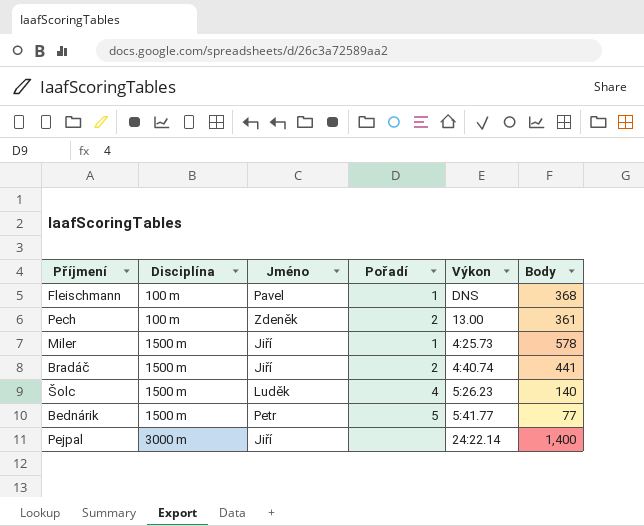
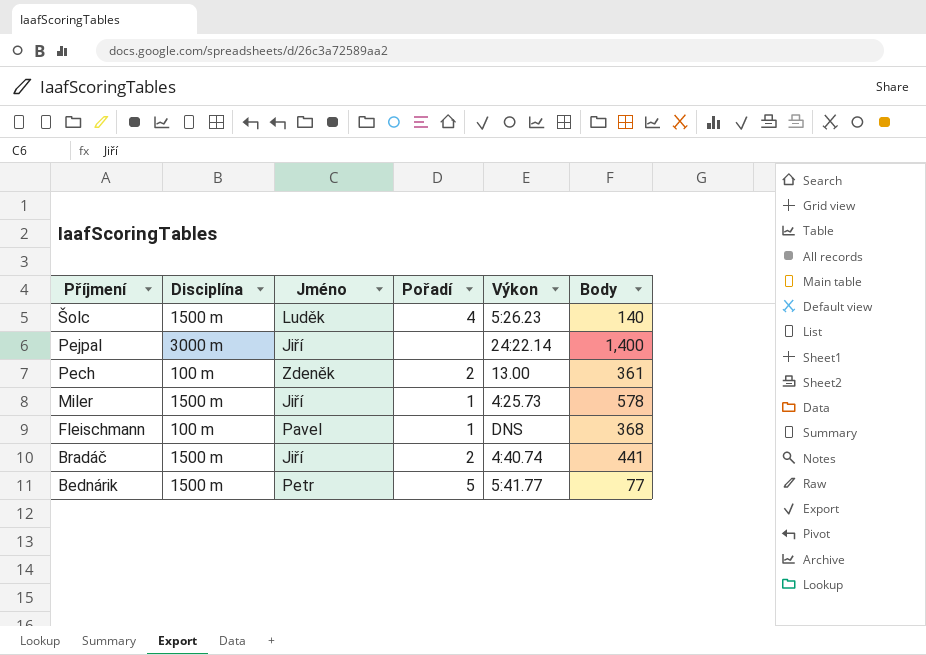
row order: Disciplína ascending -> Příjmení descending

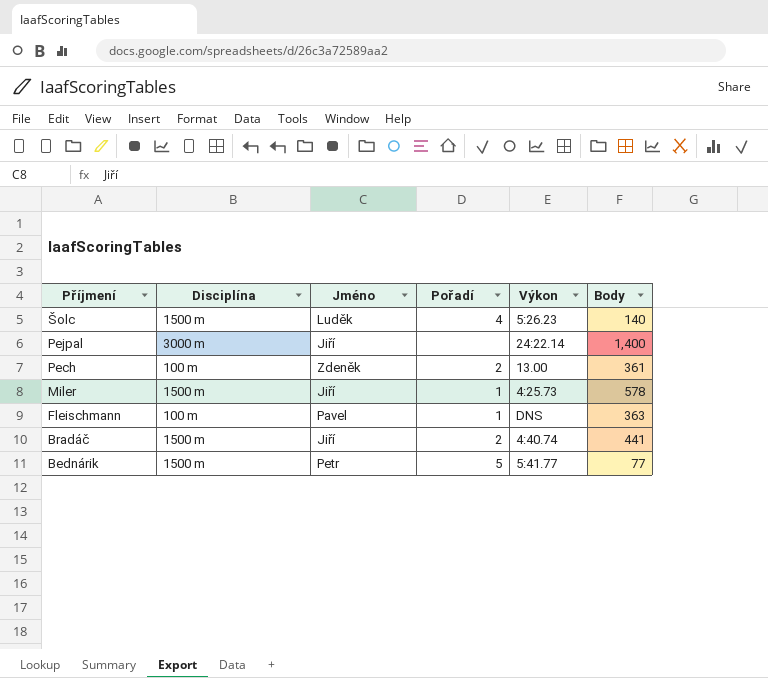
Fleischmann | Body: 368 -> 363

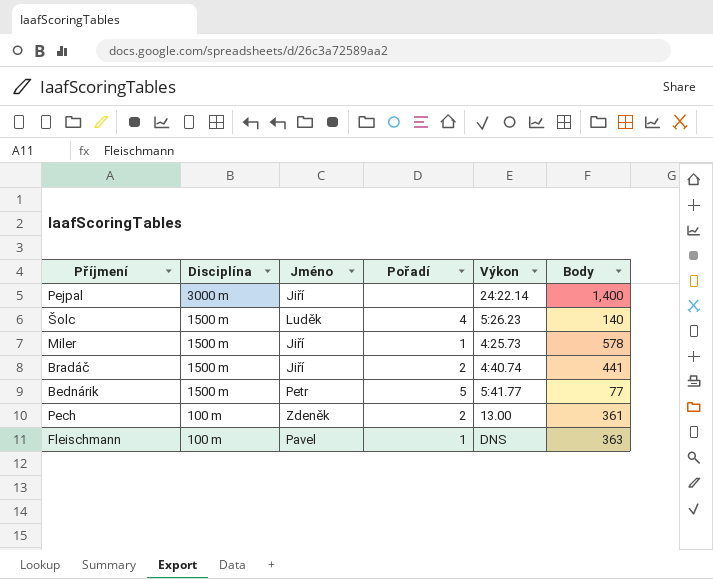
row order: Příjmení descending -> Disciplína descending

